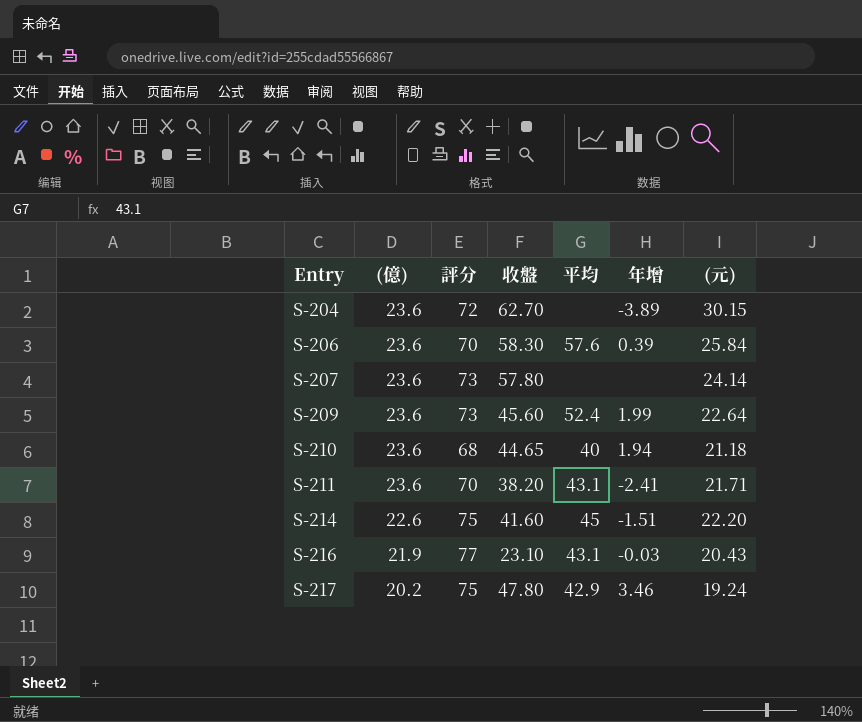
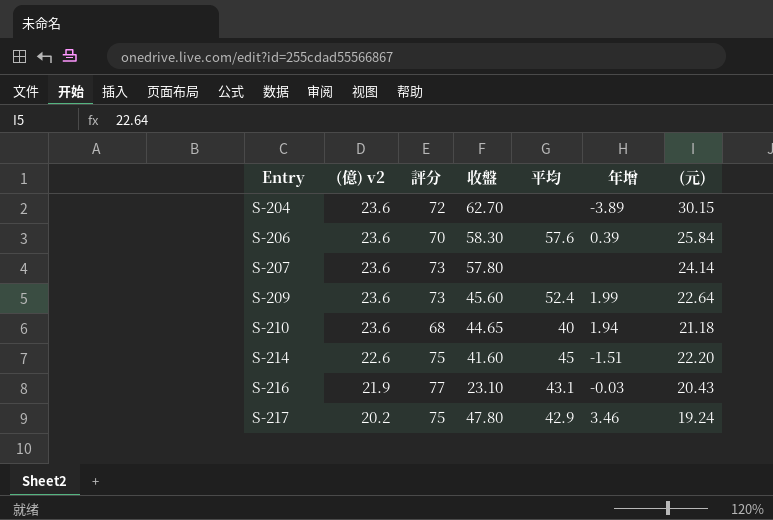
column name: (億) -> (億) v2
row S-211: 23.6 | 70 | 38.20 | 43.1 | -2.41 | 21.71 -> none

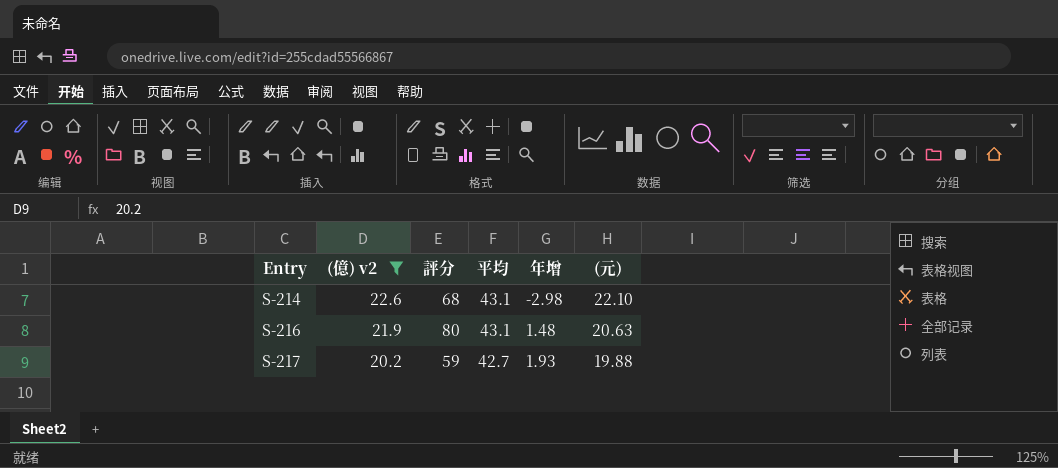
filter: none -> (億) v2 != 23.6
column 收盤 | position: 4 -> none
S-214 | 評分: 75 -> 68
S-214 | 平均: 45 -> 43.1
S-214 | 年增: -1.51 -> -2.98
S-214 | (元): 22.20 -> 22.10
S-216 | 評分: 77 -> 80
S-216 | 年增: -0.03 -> 1.48
S-216 | (元): 20.43 -> 20.63
S-217 | 評分: 75 -> 59
S-217 | 平均: 42.9 -> 42.7
S-217 | 年增: 3.46 -> 1.93
S-217 | (元): 19.24 -> 19.88

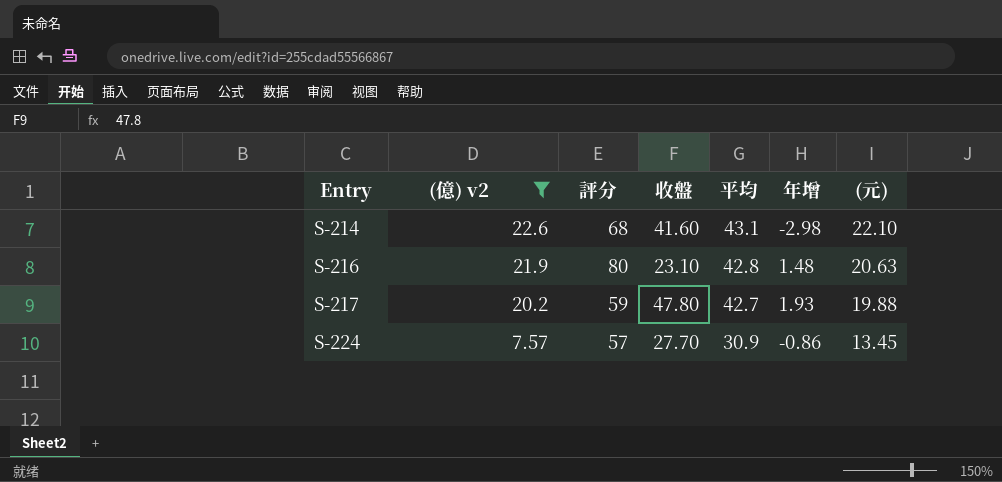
column 收盤 | position: none -> 4
S-216 | 平均: 43.1 -> 42.8
row S-224: none -> 7.57 | 57 | 27.70 | 30.9 | -0.86 | 13.45

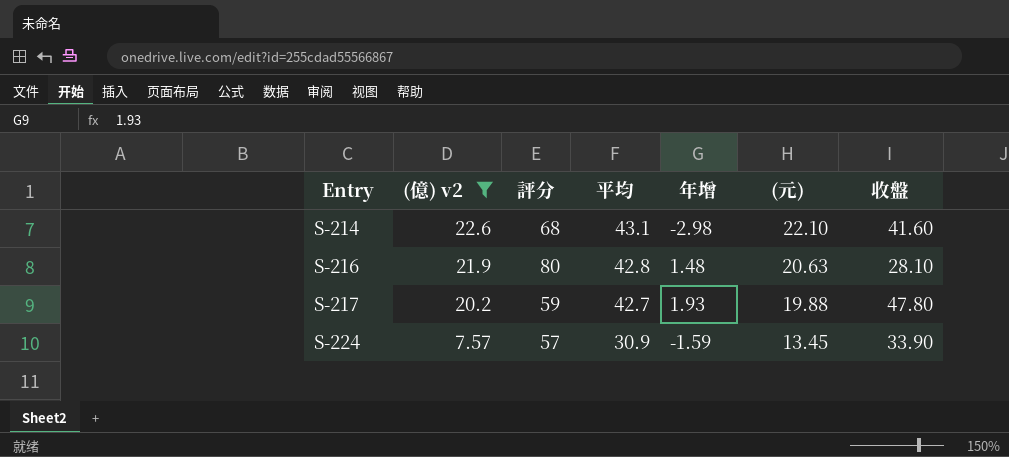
column 收盤 | position: 4 -> 7
S-216 | 收盤: 23.10 -> 28.10
S-224 | 年增: -0.86 -> -1.59
S-224 | 收盤: 27.70 -> 33.90

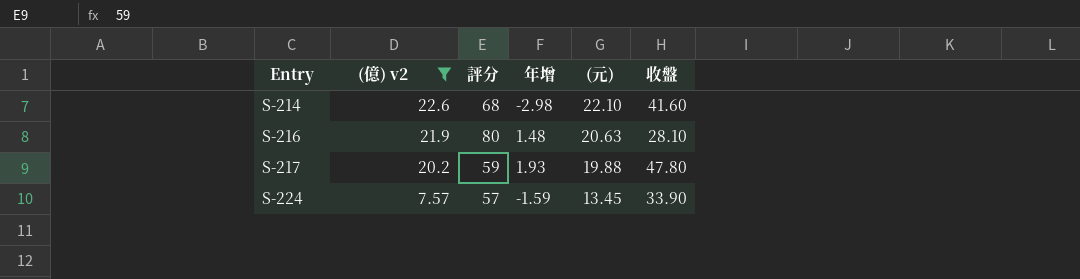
column 平均 | position: 4 -> none

